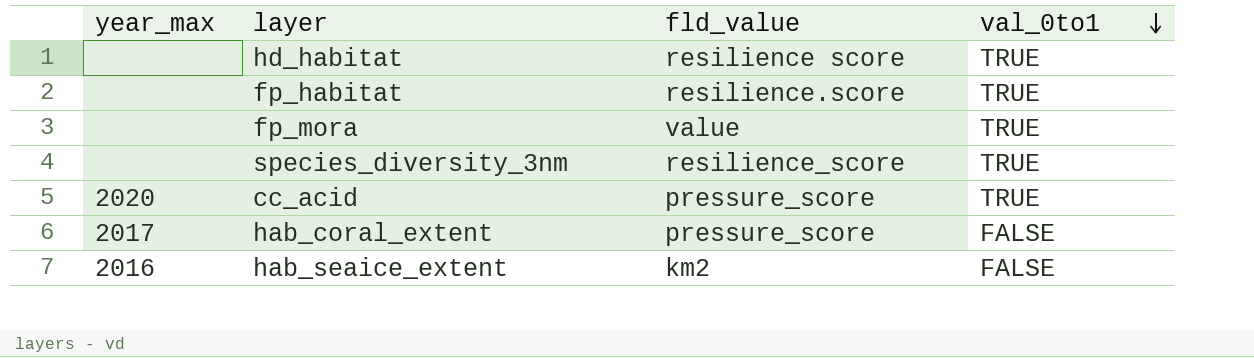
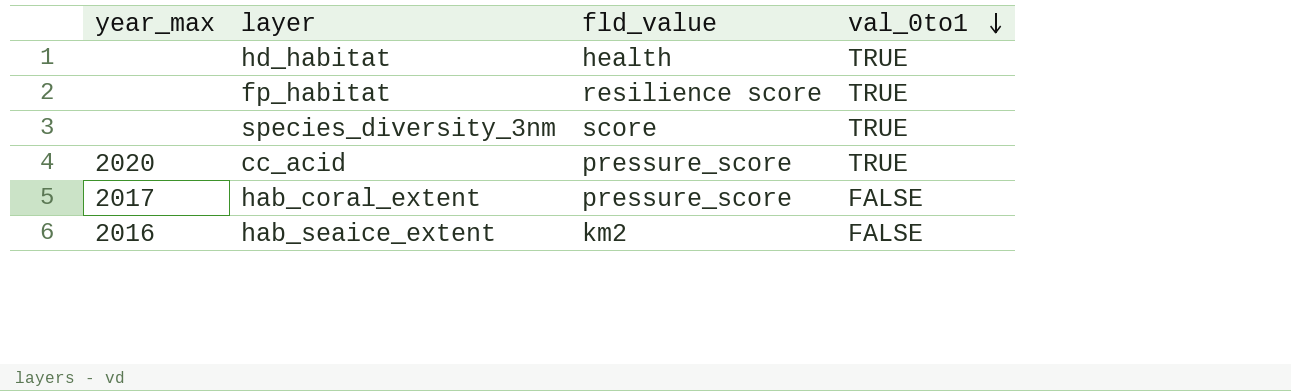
row fp_mora: none | value | TRUE -> none
hd_habitat | fld_value: resilience score -> health
fp_habitat | fld_value: resilience.score -> resilience score
species_diversity_3nm | fld_value: resilience_score -> score

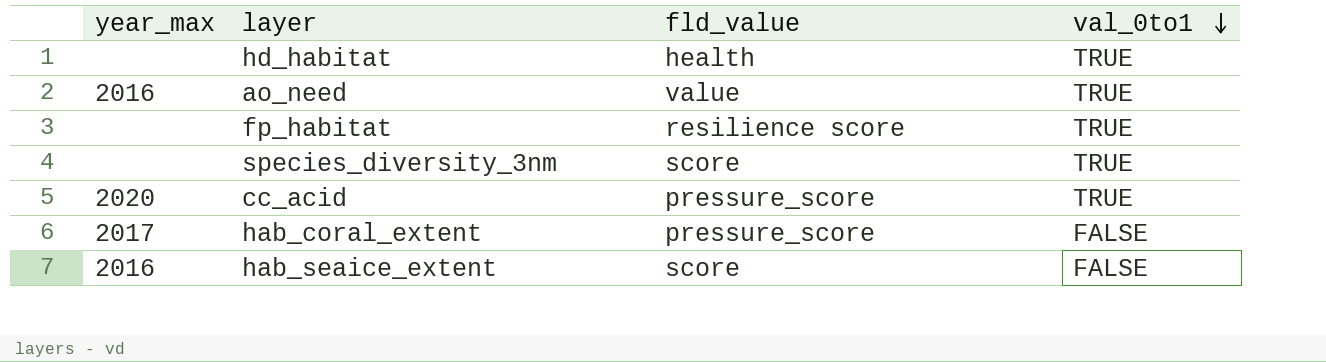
row ao_need: none -> 2016 | value | TRUE
hab_seaice_extent | fld_value: km2 -> score

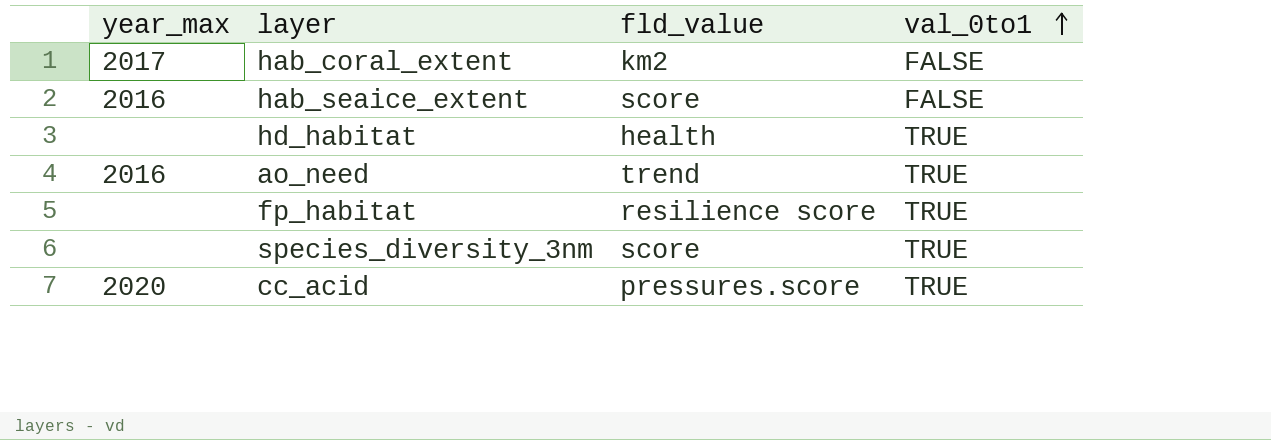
row order: val_0to1 descending -> val_0to1 ascending
hab_coral_extent | fld_value: pressure_score -> km2
ao_need | fld_value: value -> trend
cc_acid | fld_value: pressure_score -> pressures.score

